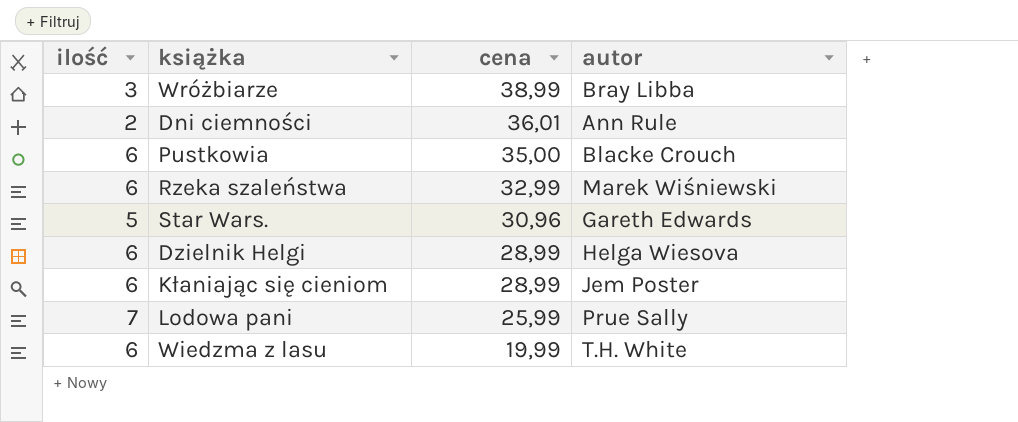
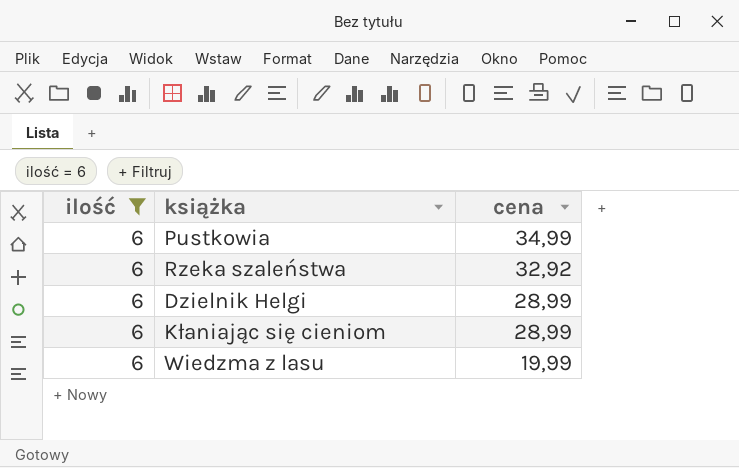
filter: none -> ilość = 6
column autor | position: 4 -> none
Pustkowia | cena: 35,00 -> 34,99
Rzeka szaleństwa | cena: 32,99 -> 32,92

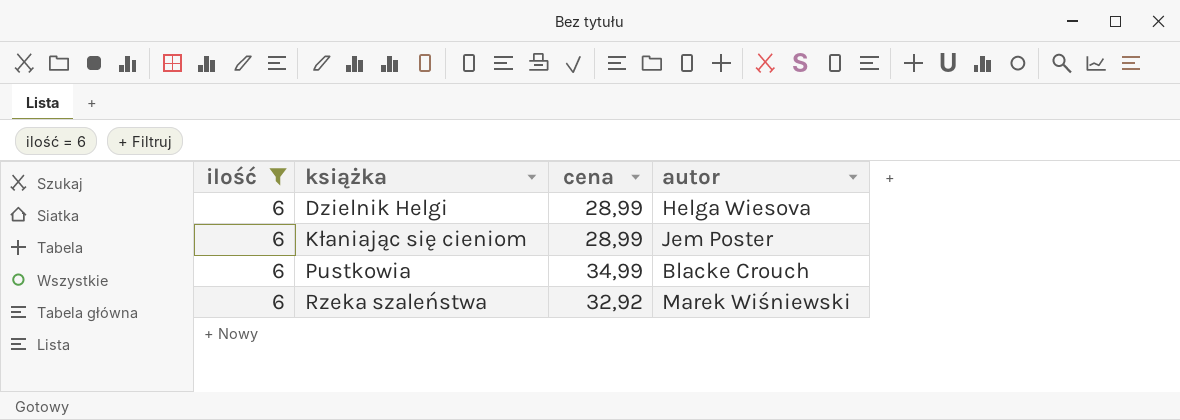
row order: cena descending -> książka ascending
column autor | position: none -> 4
row Wiedzma z lasu: 6 | 19,99 -> none

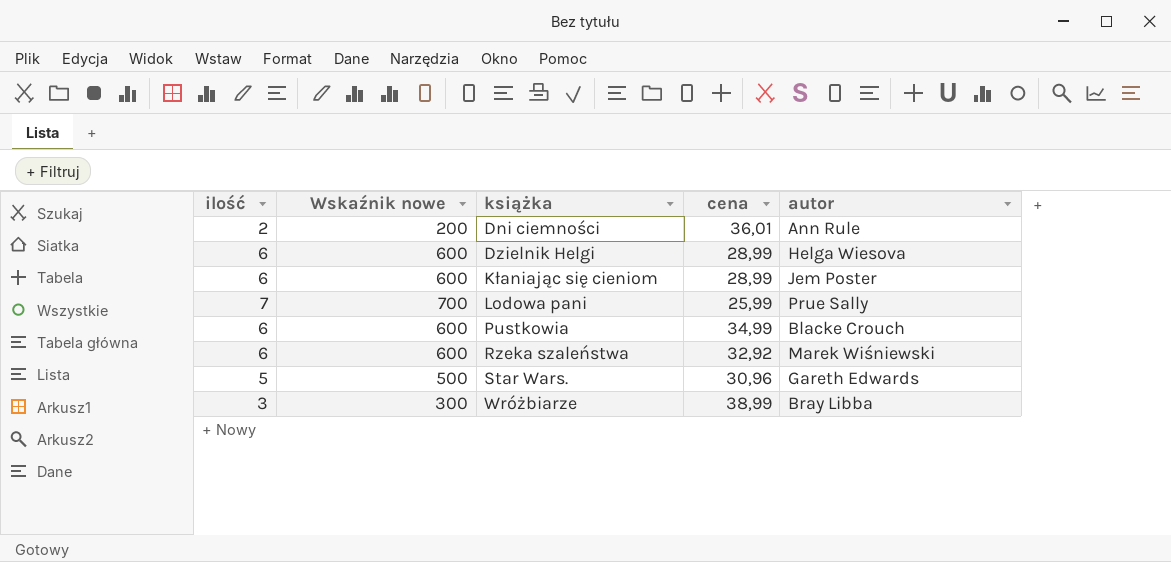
filter: ilość = 6 -> none
column Wskaźnik nowe | formula: none -> [ilość] * 100

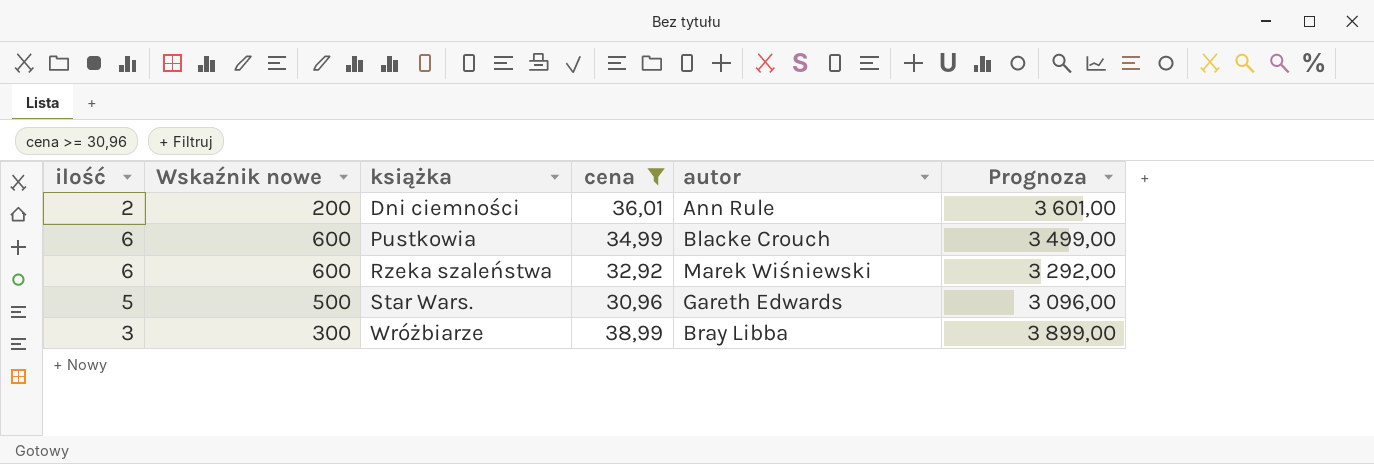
filter: none -> cena >= 30,96
column Prognoza | formula: none -> [cena] * 100

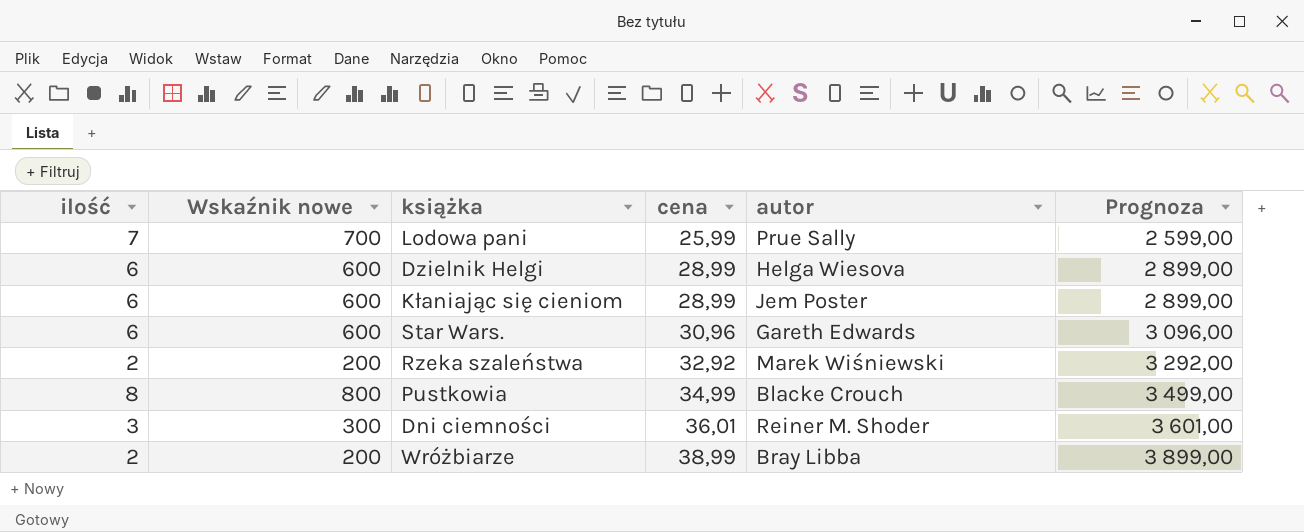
filter: cena >= 30,96 -> none
row order: książka ascending -> cena ascending
Star Wars. | ilość: 5 -> 6
Star Wars. | Wskaźnik nowe: 500 -> 600
Rzeka szaleństwa | ilość: 6 -> 2
Rzeka szaleństwa | Wskaźnik nowe: 600 -> 200
Pustkowia | ilość: 6 -> 8
Pustkowia | Wskaźnik nowe: 600 -> 800
Dni ciemności | ilość: 2 -> 3
Dni ciemności | Wskaźnik nowe: 200 -> 300
Dni ciemności | autor: Ann Rule -> Reiner M. Shoder
Wróżbiarze | ilość: 3 -> 2
Wróżbiarze | Wskaźnik nowe: 300 -> 200

